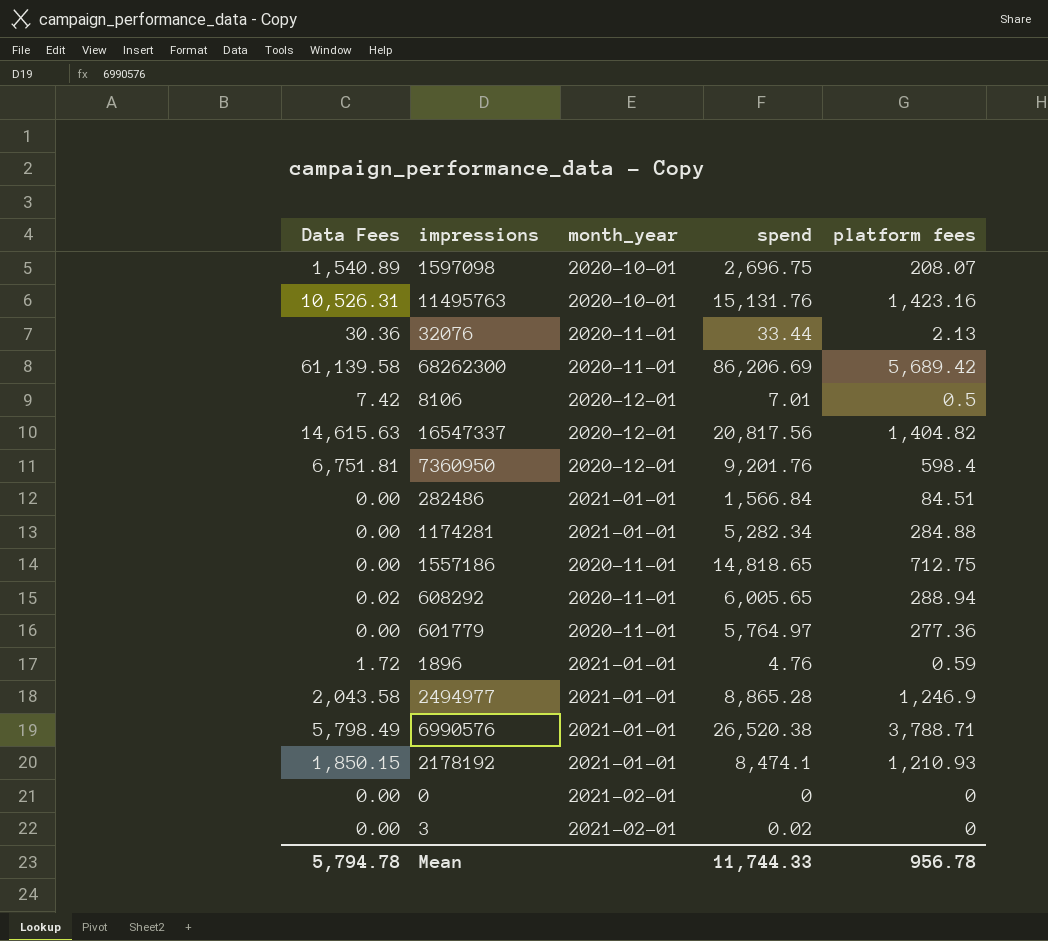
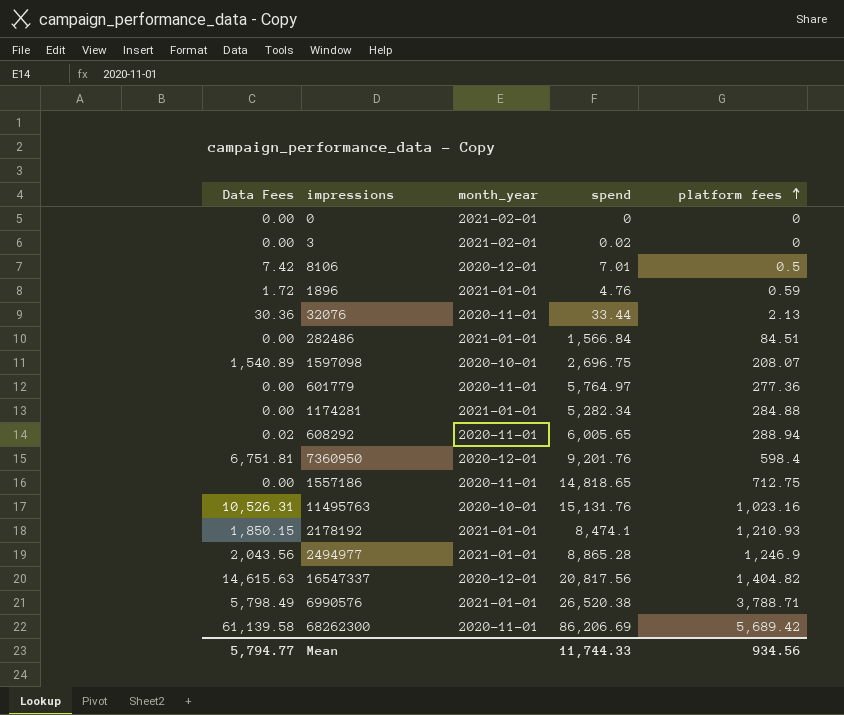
row order: none -> platform fees ascending
11495763 | platform fees: 1,423.16 -> 1,023.16
2494977 | Data Fees: 2,043.58 -> 2,043.56
Mean | Data Fees: 5,794.78 -> 5,794.77
Mean | platform fees: 956.78 -> 934.56

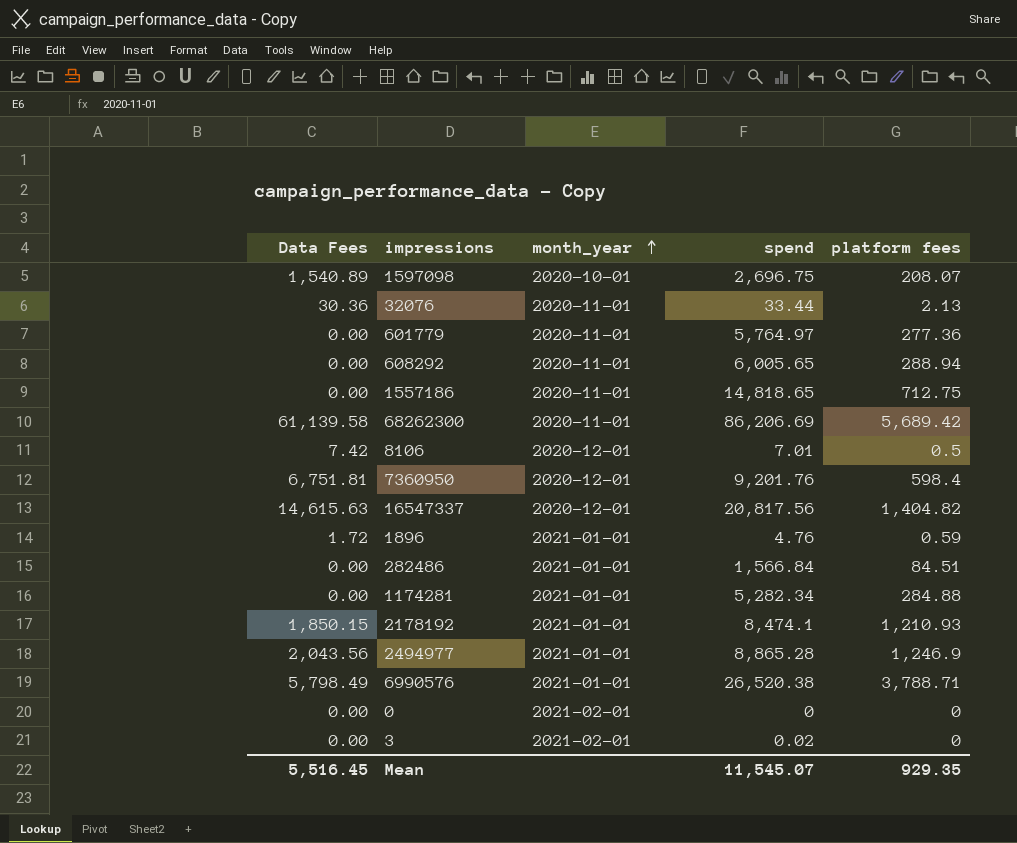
row order: platform fees ascending -> month_year ascending
row 11495763: 10,526.31 | 2020-10-01 | 15,131.76 | 1,023.16 -> none
608292 | Data Fees: 0.02 -> 0.00
Mean | Data Fees: 5,794.77 -> 5,516.45
Mean | spend: 11,744.33 -> 11,545.07
Mean | platform fees: 934.56 -> 929.35

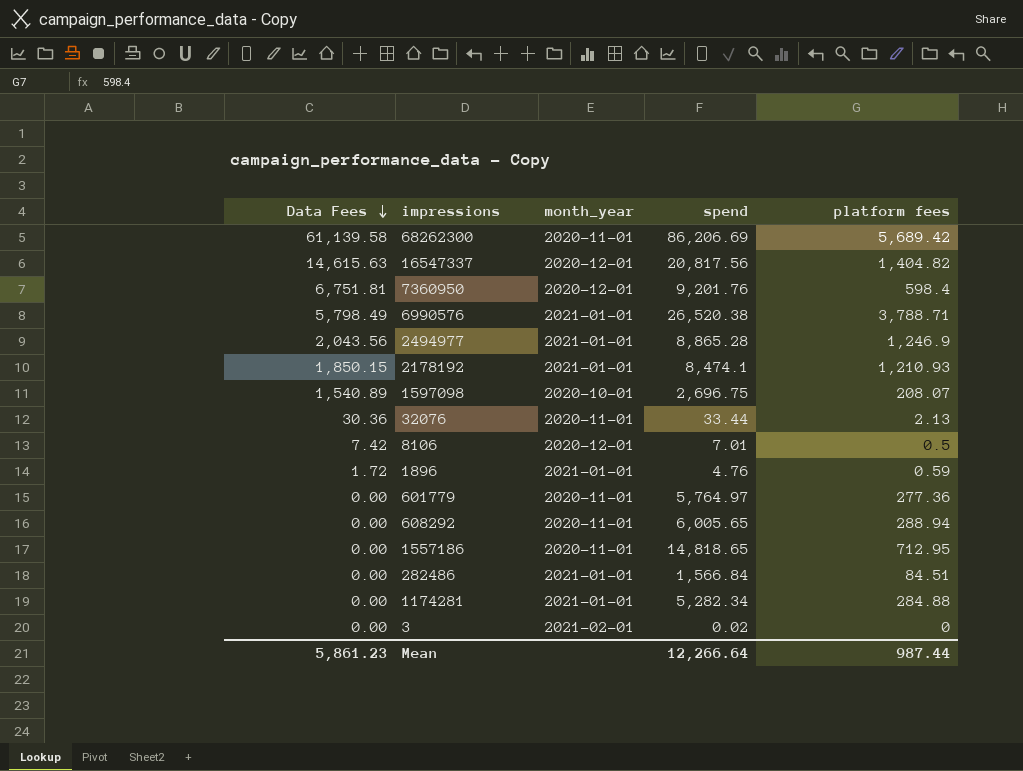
row order: month_year ascending -> Data Fees descending
row 0: 0.00 | 2021-02-01 | 0 | 0 -> none
1557186 | platform fees: 712.75 -> 712.95
Mean | Data Fees: 5,516.45 -> 5,861.23
Mean | spend: 11,545.07 -> 12,266.64
Mean | platform fees: 929.35 -> 987.44

